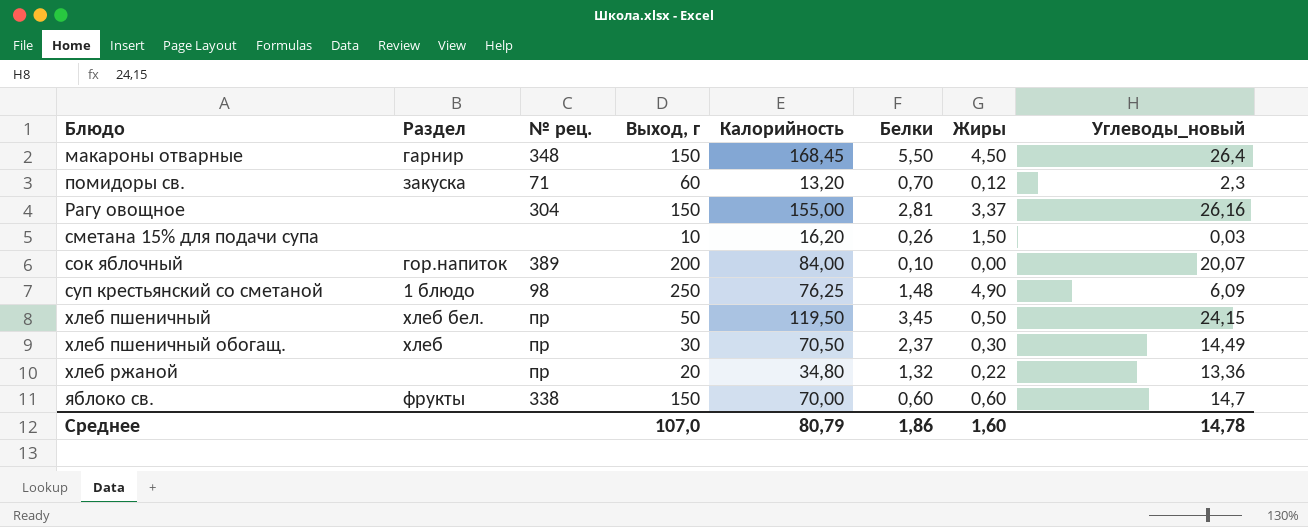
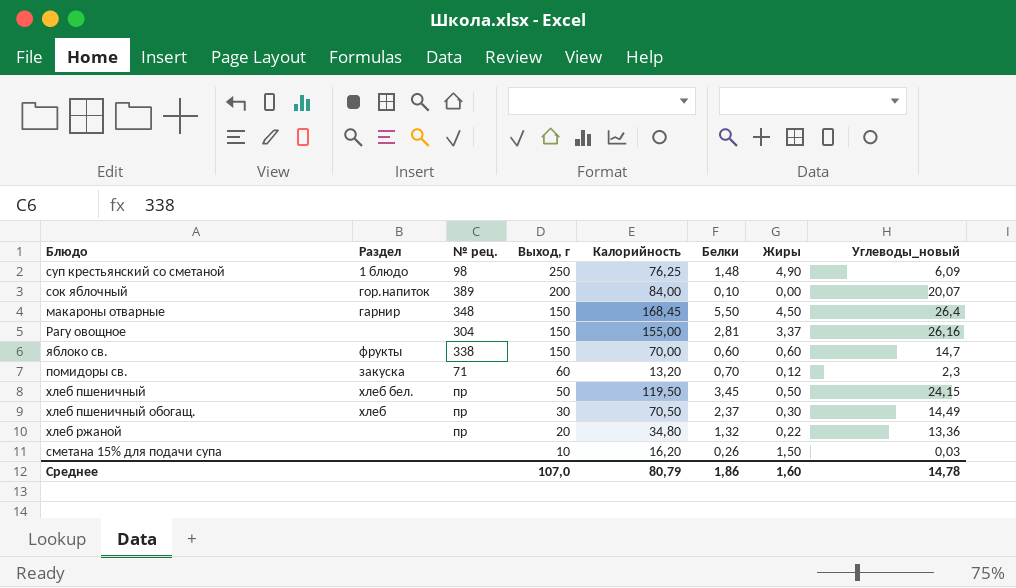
row order: Блюдо ascending -> Выход, г descending

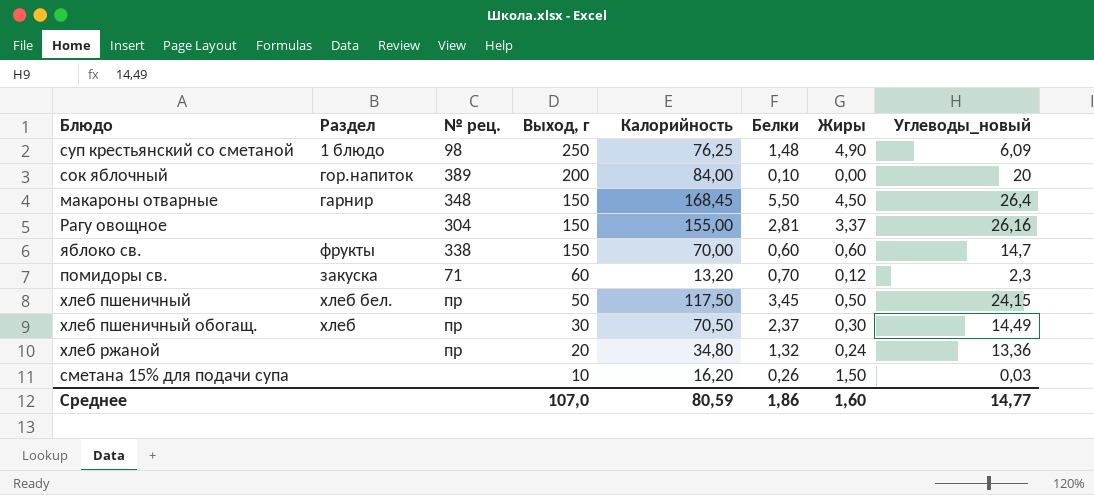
сок яблочный | Углеводы_новый: 20,07 -> 20
хлеб пшеничный | Калорийность: 119,50 -> 117,50
хлеб ржаной | Жиры: 0,22 -> 0,24
Среднее | Калорийность: 80,79 -> 80,59
Среднее | Углеводы_новый: 14,78 -> 14,77

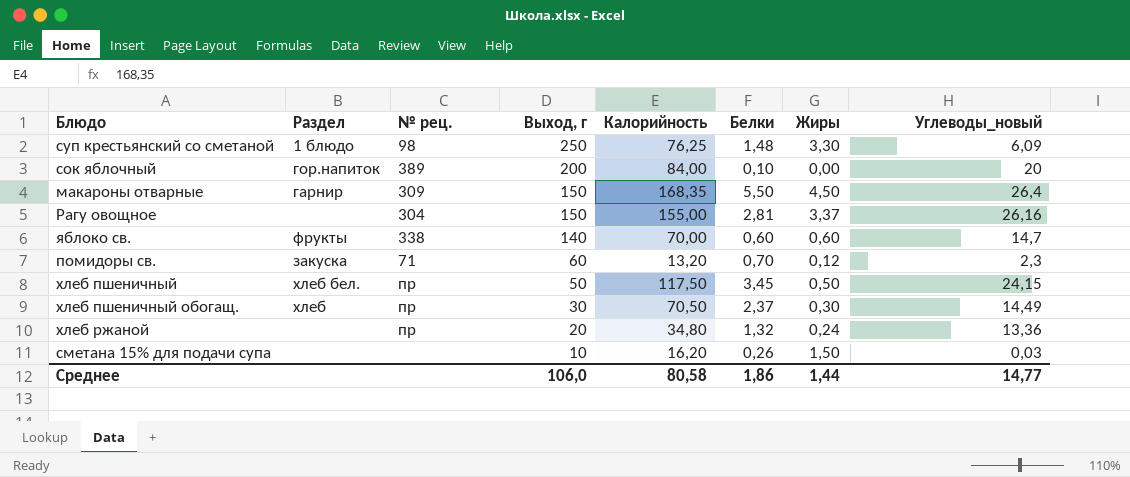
суп крестьянский со сметаной | Жиры: 4,90 -> 3,30
макароны отварные | № рец.: 348 -> 309
макароны отварные | Калорийность: 168,45 -> 168,35
яблоко св. | Выход, г: 150 -> 140
Среднее | Выход, г: 107,0 -> 106,0
Среднее | Калорийность: 80,59 -> 80,58
Среднее | Жиры: 1,60 -> 1,44

